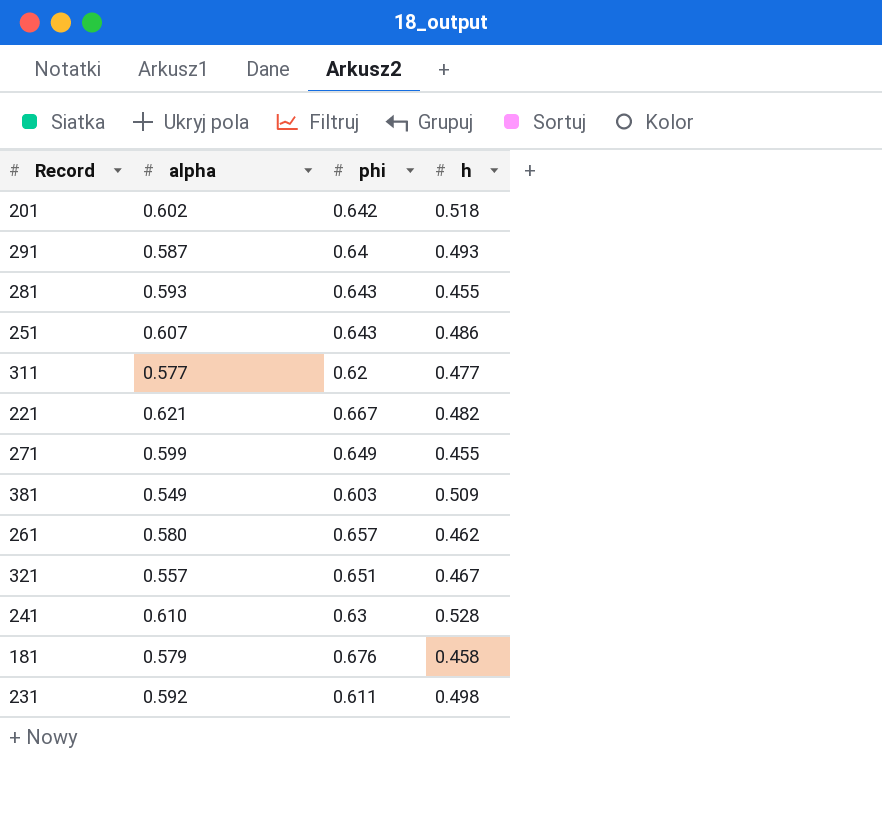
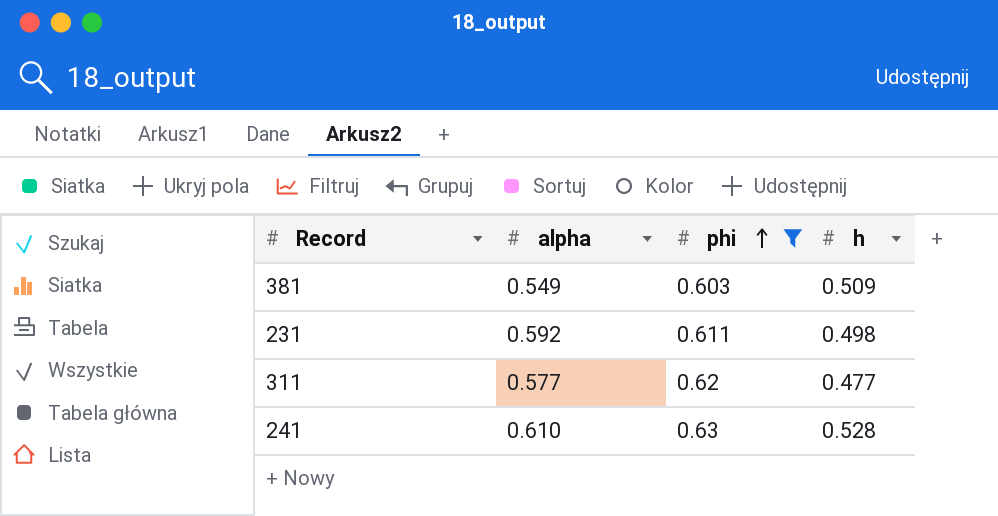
filter: none -> phi <= 0.63
row order: none -> phi ascending

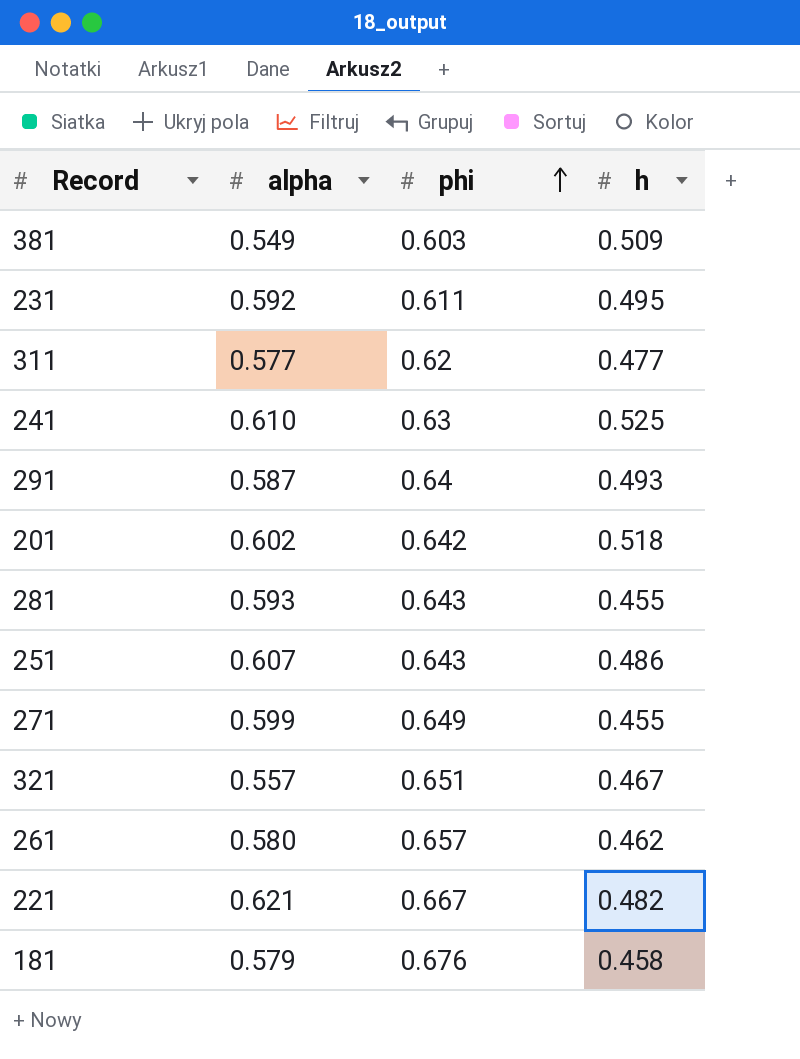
filter: phi <= 0.63 -> none
231 | h: 0.498 -> 0.495
241 | h: 0.528 -> 0.525

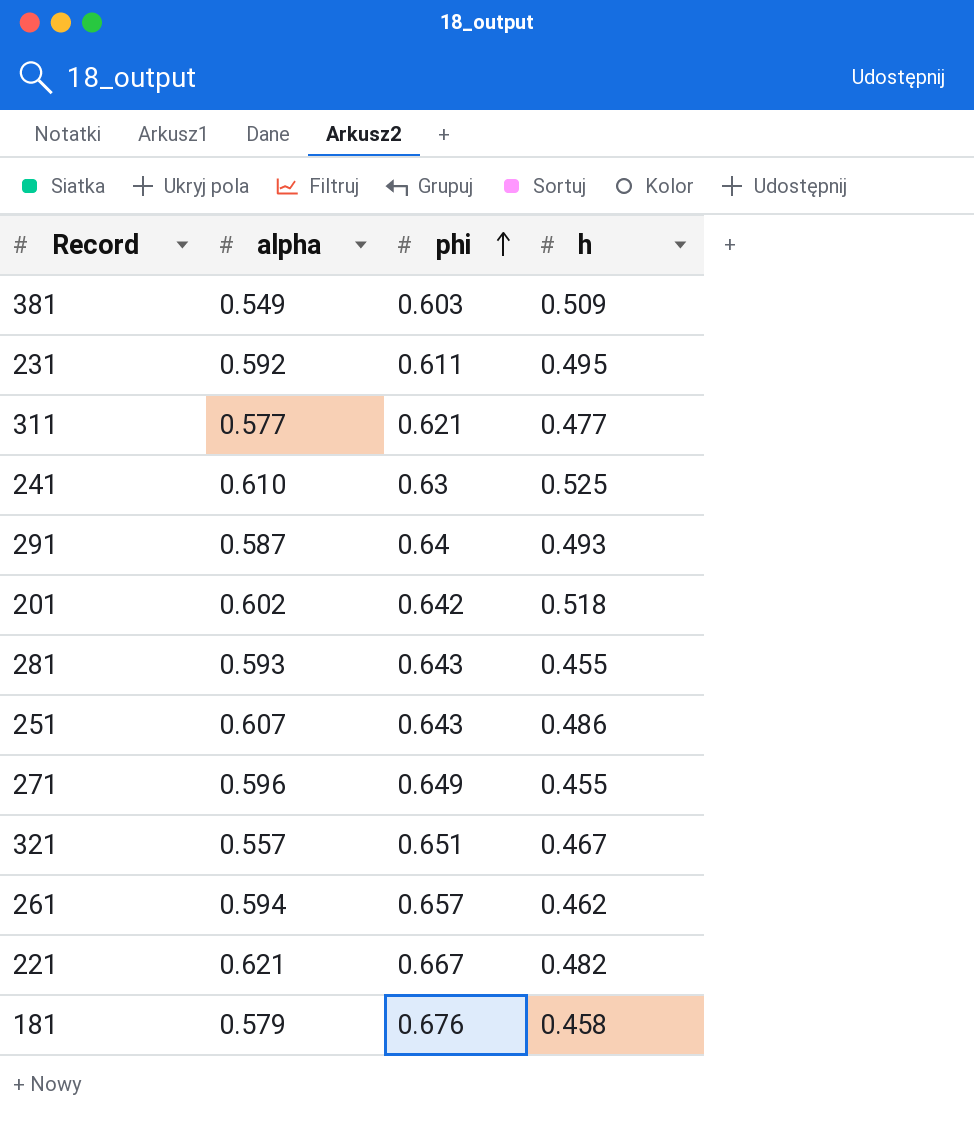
311 | phi: 0.62 -> 0.621
271 | alpha: 0.599 -> 0.596
261 | alpha: 0.580 -> 0.594

